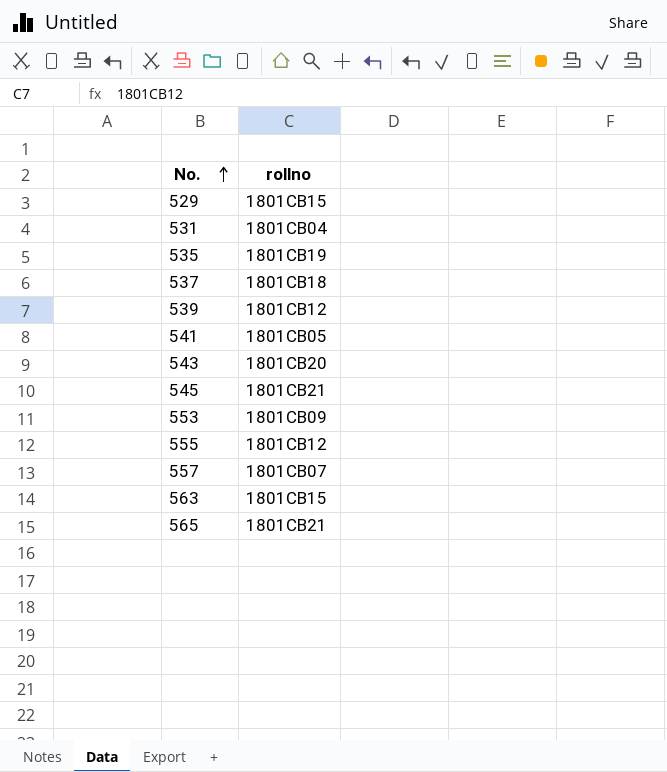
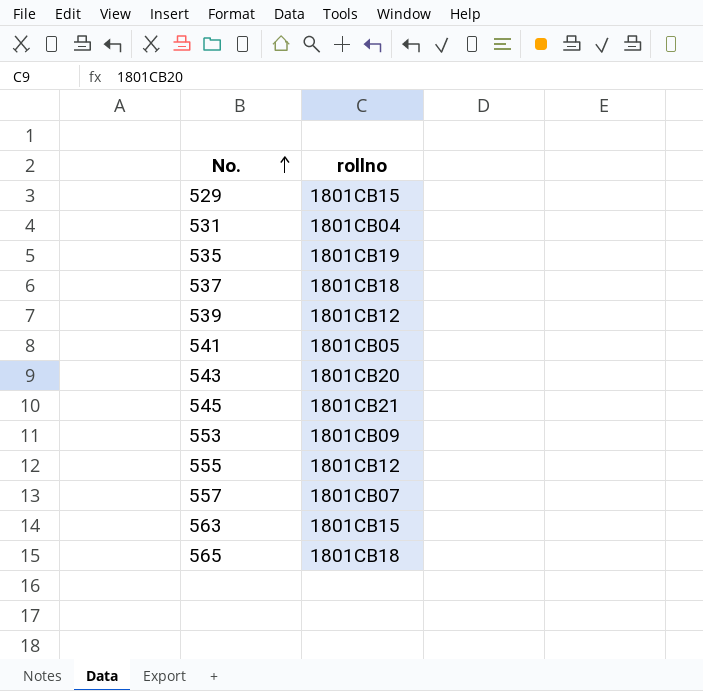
565 | rollno: 1801CB21 -> 1801CB18

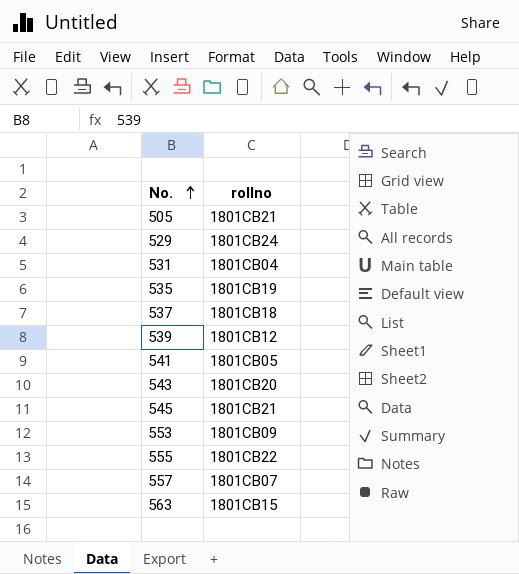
row 565: 1801CB18 -> none
row 505: none -> 1801CB21
529 | rollno: 1801CB15 -> 1801CB24
555 | rollno: 1801CB12 -> 1801CB22

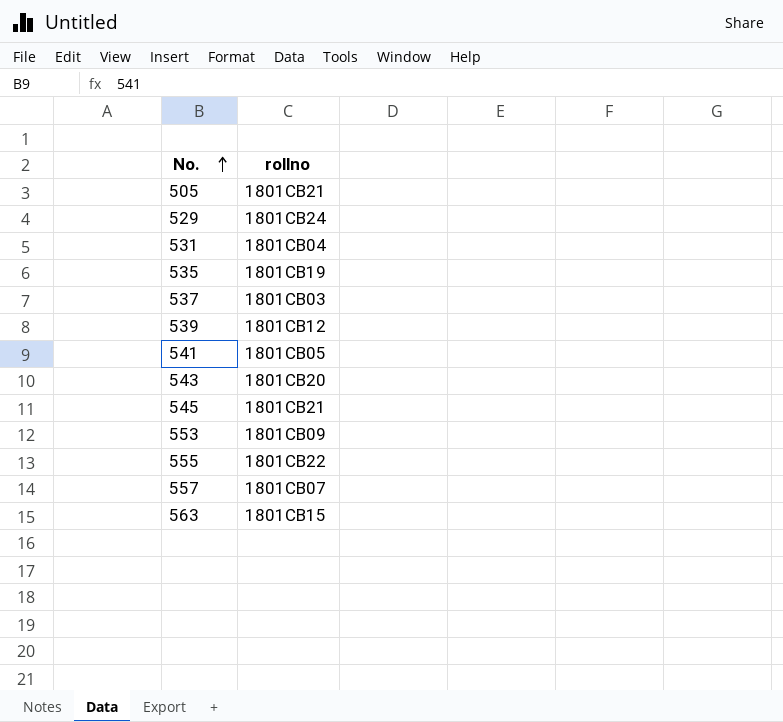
537 | rollno: 1801CB18 -> 1801CB03

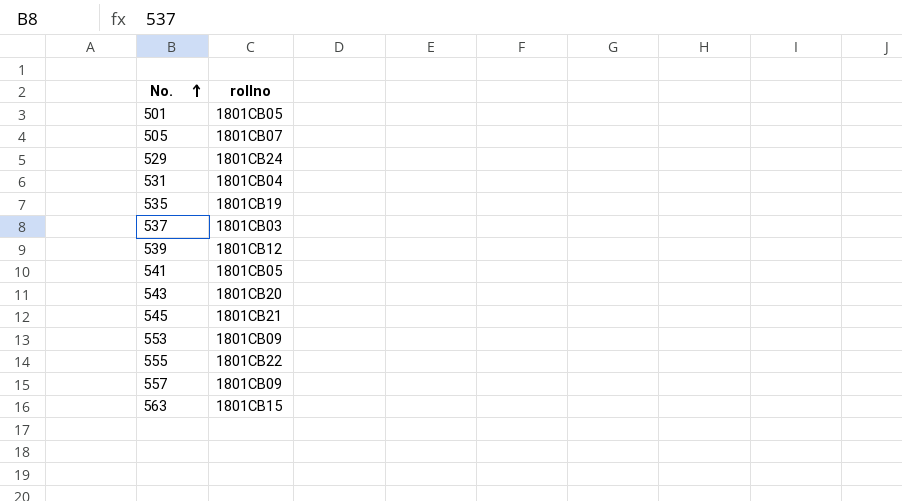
row 501: none -> 1801CB05
505 | rollno: 1801CB21 -> 1801CB07
557 | rollno: 1801CB07 -> 1801CB09

